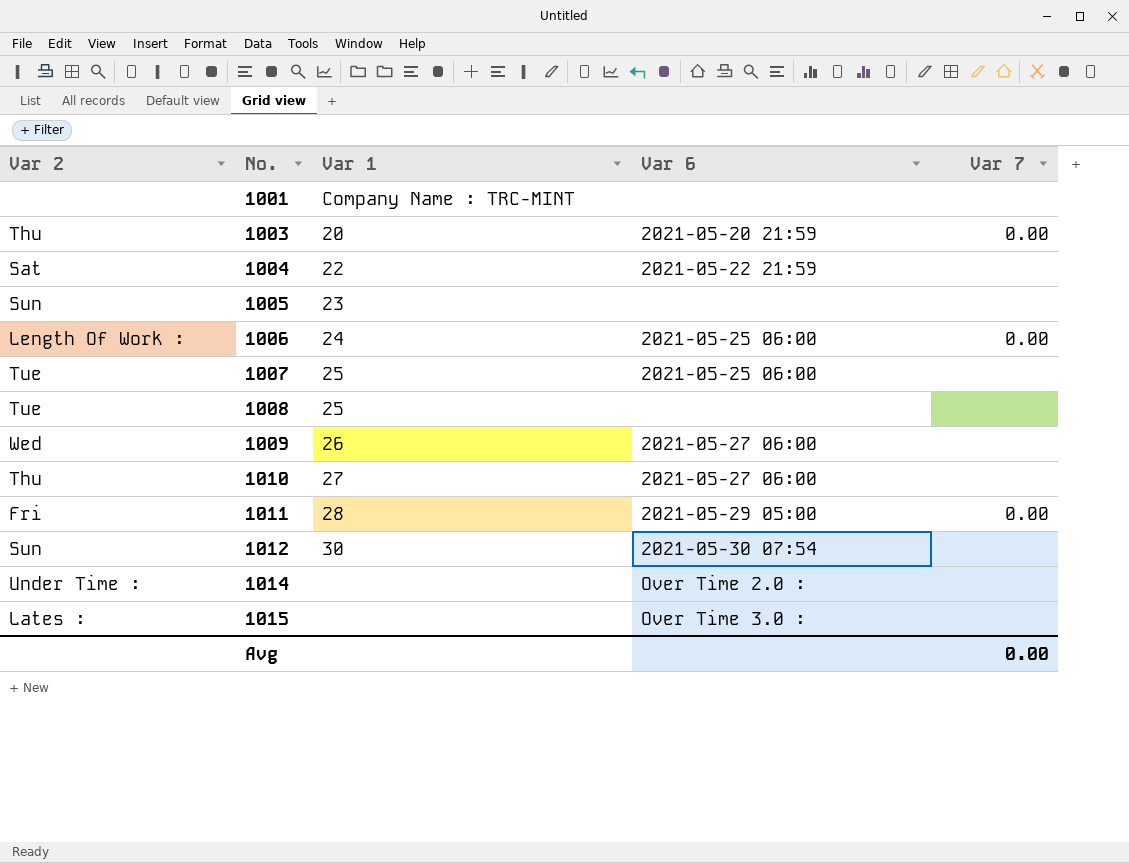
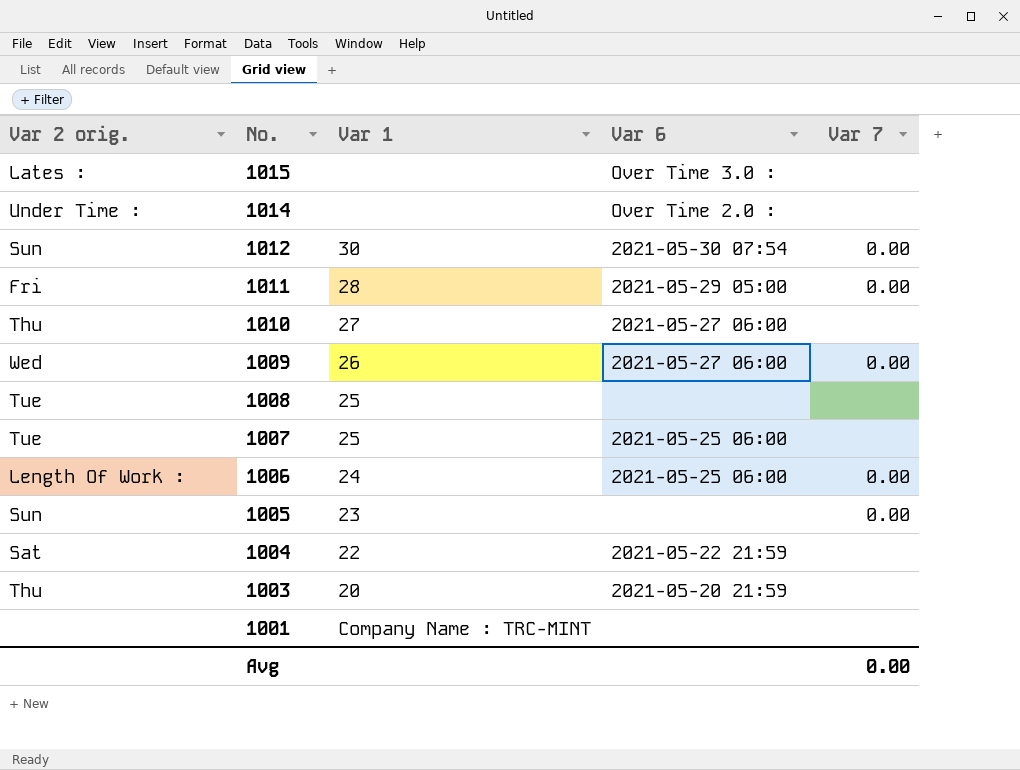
row order: No. ascending -> No. descending
column name: Var 2 -> Var 2 orig.
1012 | Var 7: none -> 0.00
1009 | Var 7: none -> 0.00
1005 | Var 7: none -> 0.00
1003 | Var 7: 0.00 -> none

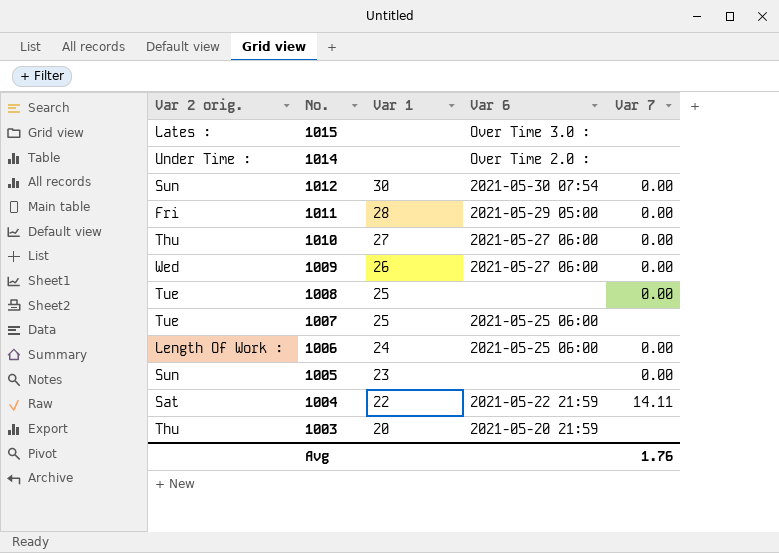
row 1001: none | Company Name : TRC-MINT | none | none -> none
1010 | Var 7: none -> 0.00
1008 | Var 7: none -> 0.00
1004 | Var 7: none -> 14.11
Avg | Var 7: 0.00 -> 1.76

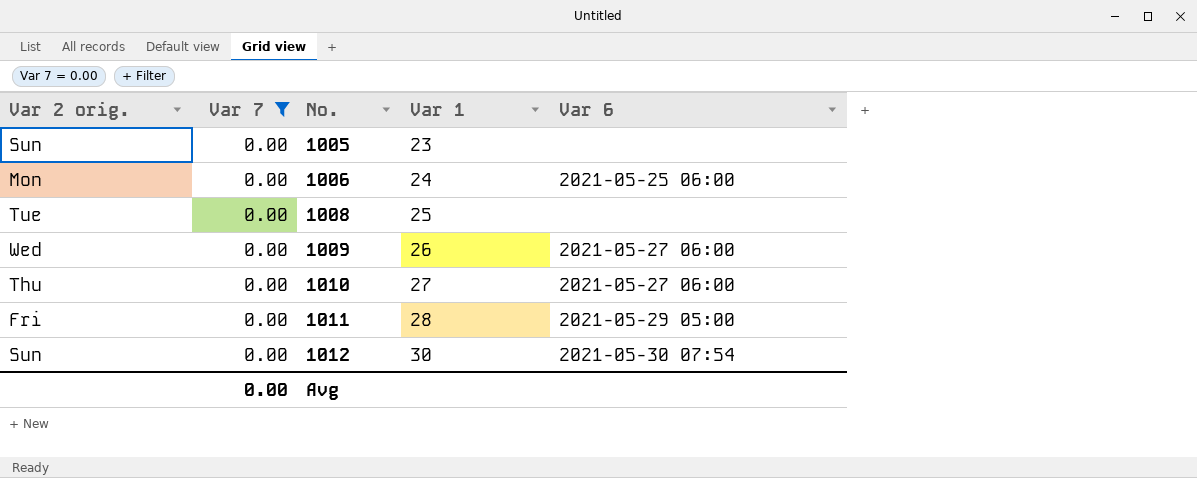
filter: none -> Var 7 = 0.00
row order: No. descending -> No. ascending
column Var 7 | position: 5 -> 2
1006 | Var 2 orig.: Length Of Work : -> Mon
Avg | Var 7: 1.76 -> 0.00

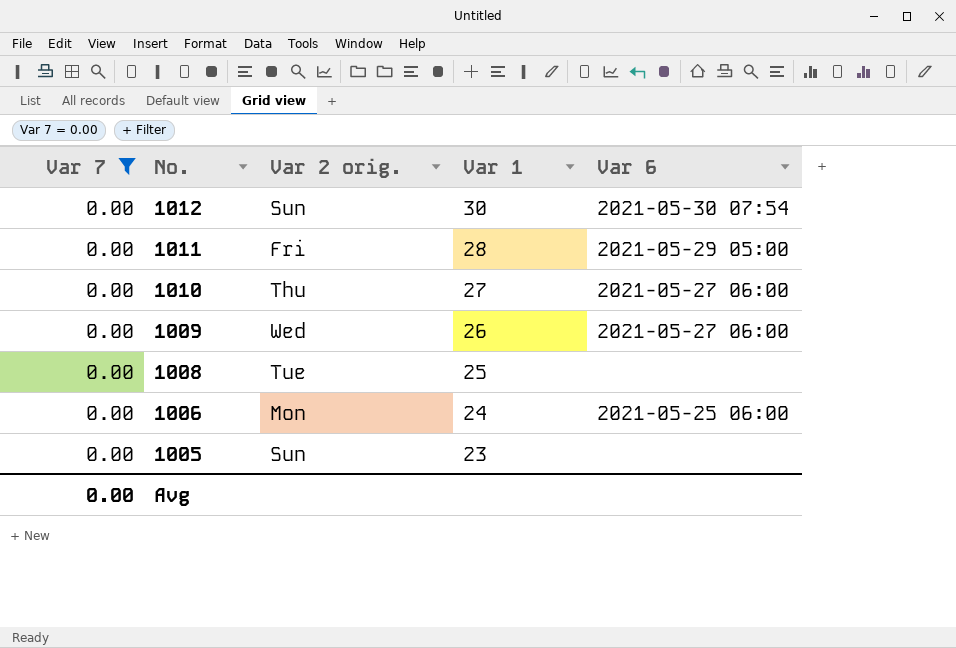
row order: No. ascending -> No. descending
column Var 2 orig. | position: 1 -> 3

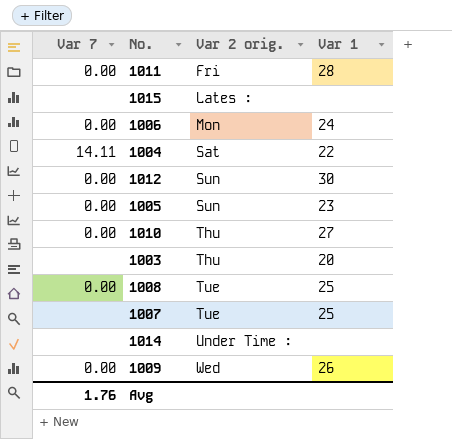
filter: Var 7 = 0.00 -> none
row order: No. descending -> Var 2 orig. ascending
column Var 6 | position: 5 -> none
Avg | Var 7: 0.00 -> 1.76

